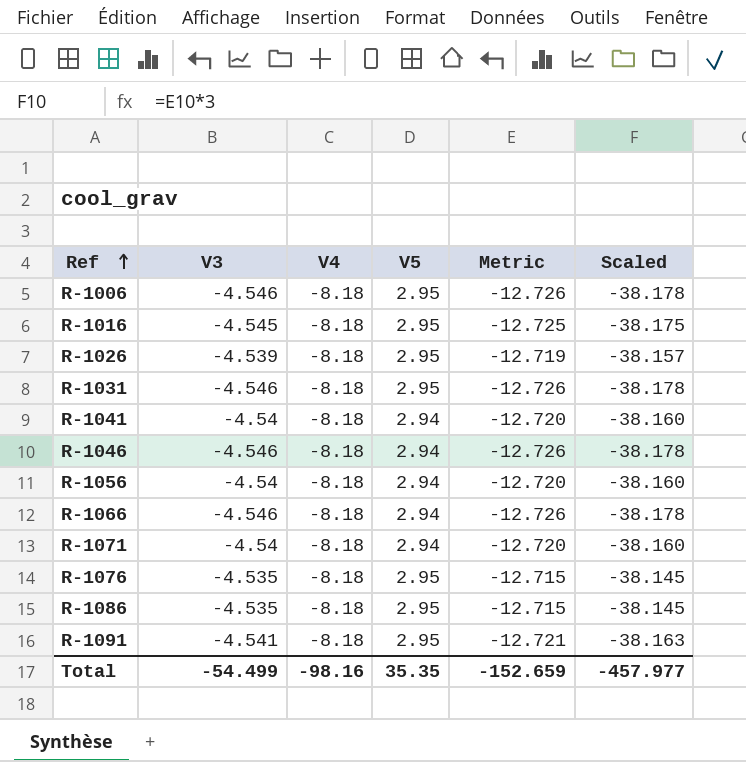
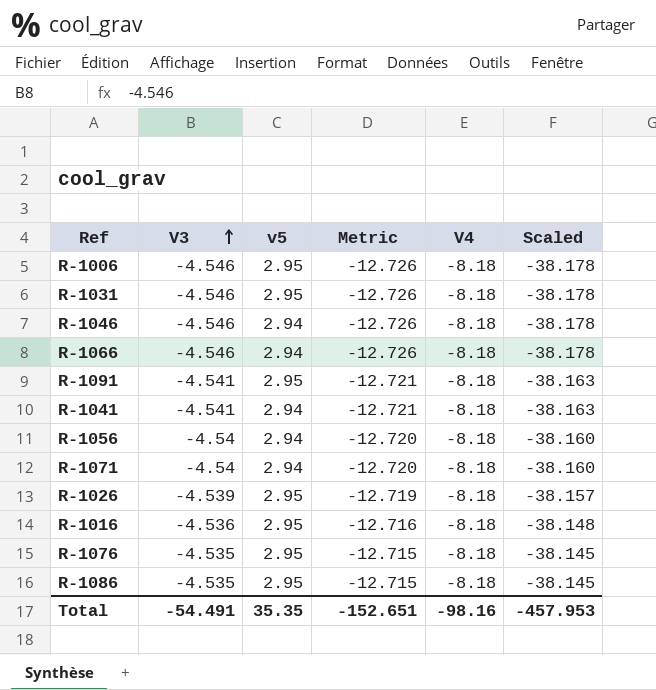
row order: Ref ascending -> V3 ascending
column name: V5 -> v5
column V4 | position: 3 -> 5
R-1041 | V3: -4.54 -> -4.541
R-1041 | Metric: -12.720 -> -12.721
R-1041 | Scaled: -38.160 -> -38.163
R-1016 | V3: -4.545 -> -4.536
R-1016 | Metric: -12.725 -> -12.716
R-1016 | Scaled: -38.175 -> -38.148
Total | V3: -54.499 -> -54.491
Total | Metric: -152.659 -> -152.651
Total | Scaled: -457.977 -> -457.953

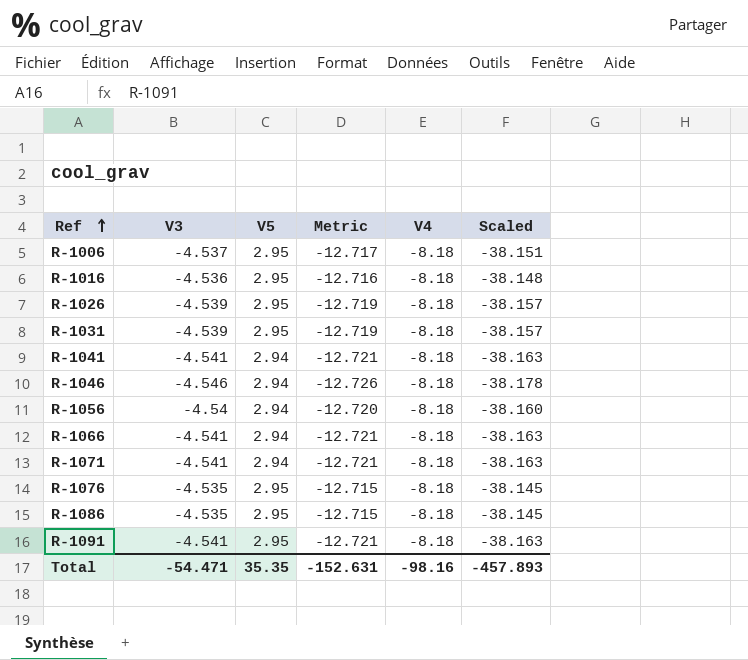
row order: V3 ascending -> Ref ascending
column name: v5 -> V5
R-1006 | V3: -4.546 -> -4.537
R-1006 | Metric: -12.726 -> -12.717
R-1006 | Scaled: -38.178 -> -38.151
R-1031 | V3: -4.546 -> -4.539
R-1031 | Metric: -12.726 -> -12.719
R-1031 | Scaled: -38.178 -> -38.157
R-1066 | V3: -4.546 -> -4.541
R-1066 | Metric: -12.726 -> -12.721
R-1066 | Scaled: -38.178 -> -38.163
R-1071 | V3: -4.54 -> -4.541
R-1071 | Metric: -12.720 -> -12.721
R-1071 | Scaled: -38.160 -> -38.163
Total | V3: -54.491 -> -54.471
Total | Metric: -152.651 -> -152.631
Total | Scaled: -457.953 -> -457.893

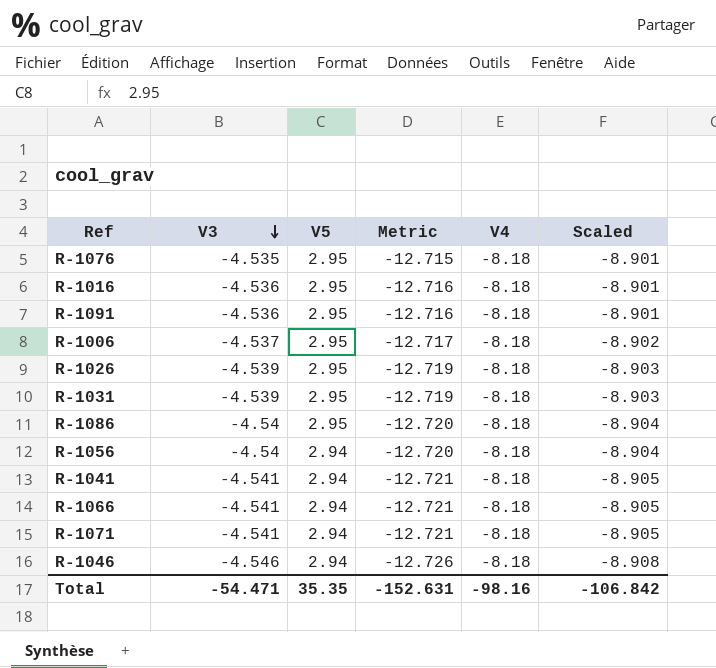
row order: Ref ascending -> V3 descending
column Scaled | formula: [Metric] * 3 -> [Metric] * 0.7
R-1091 | V3: -4.541 -> -4.536
R-1091 | Metric: -12.721 -> -12.716
R-1086 | V3: -4.535 -> -4.54
R-1086 | Metric: -12.715 -> -12.720
Total | Scaled: -457.893 -> -106.842

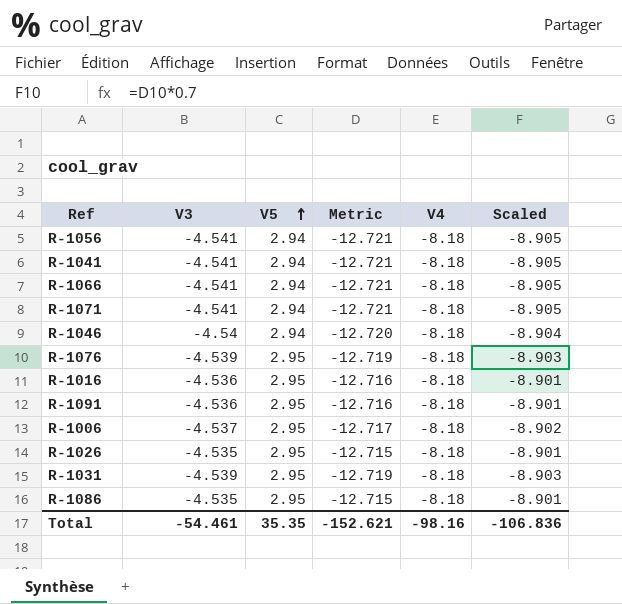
row order: V3 descending -> V5 ascending
R-1056 | V3: -4.54 -> -4.541
R-1056 | Metric: -12.720 -> -12.721
R-1056 | Scaled: -8.904 -> -8.905
R-1046 | V3: -4.546 -> -4.54
R-1046 | Metric: -12.726 -> -12.720
R-1046 | Scaled: -8.908 -> -8.904
R-1076 | V3: -4.535 -> -4.539
R-1076 | Metric: -12.715 -> -12.719
R-1076 | Scaled: -8.901 -> -8.903
R-1026 | V3: -4.539 -> -4.535
R-1026 | Metric: -12.719 -> -12.715
R-1026 | Scaled: -8.903 -> -8.901
R-1086 | V3: -4.54 -> -4.535
R-1086 | Metric: -12.720 -> -12.715
R-1086 | Scaled: -8.904 -> -8.901
Total | V3: -54.471 -> -54.461
Total | Metric: -152.631 -> -152.621
Total | Scaled: -106.842 -> -106.836

